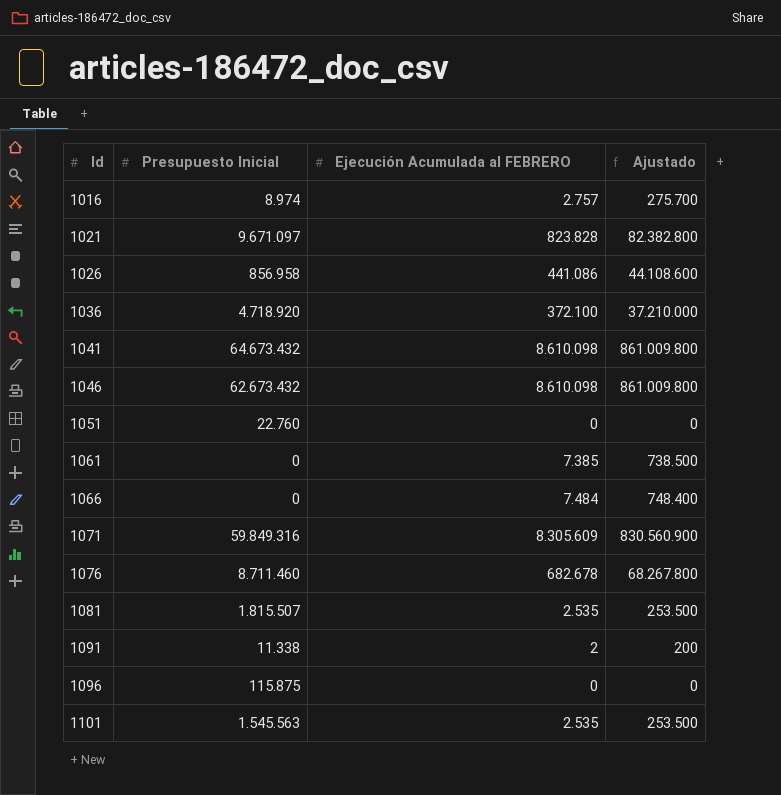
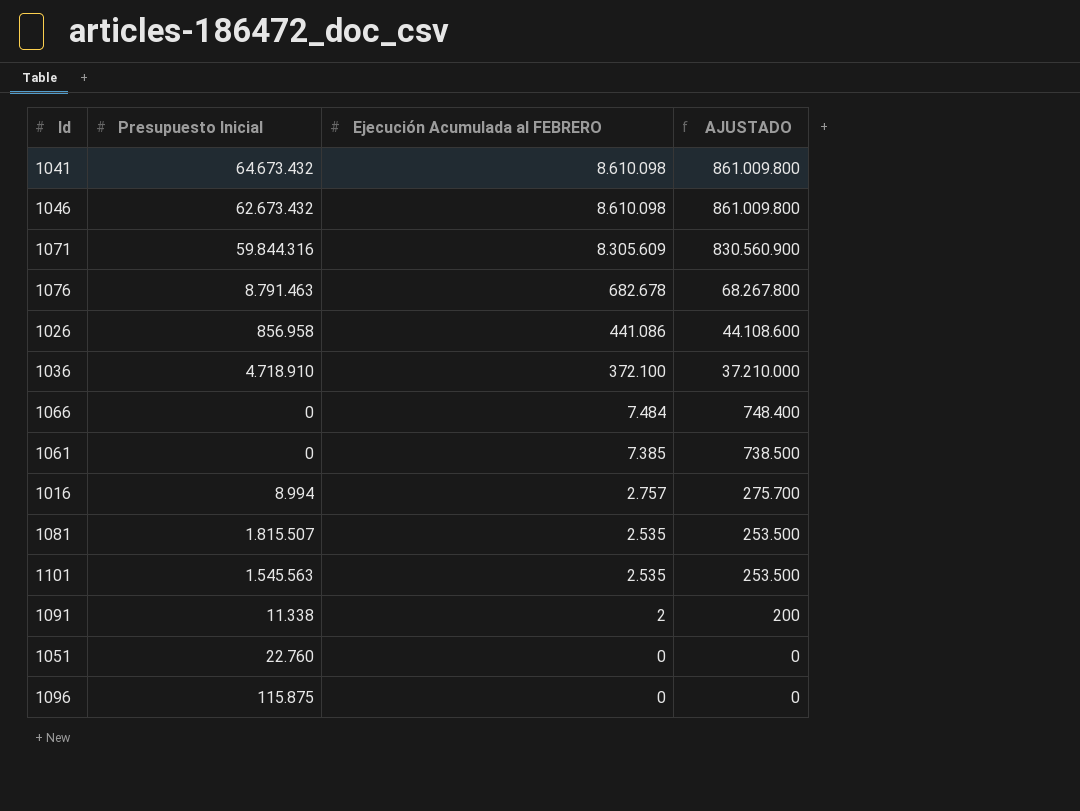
row order: Id ascending -> Ejecución Acumulada al FEBRERO descending
column name: Ajustado -> AJUSTADO
row 1021: 9.671.097 | 823.828 | 82.382.800 -> none
1071 | Presupuesto Inicial: 59.849.316 -> 59.844.316
1076 | Presupuesto Inicial: 8.711.460 -> 8.791.463
1036 | Presupuesto Inicial: 4.718.920 -> 4.718.910
1016 | Presupuesto Inicial: 8.974 -> 8.994

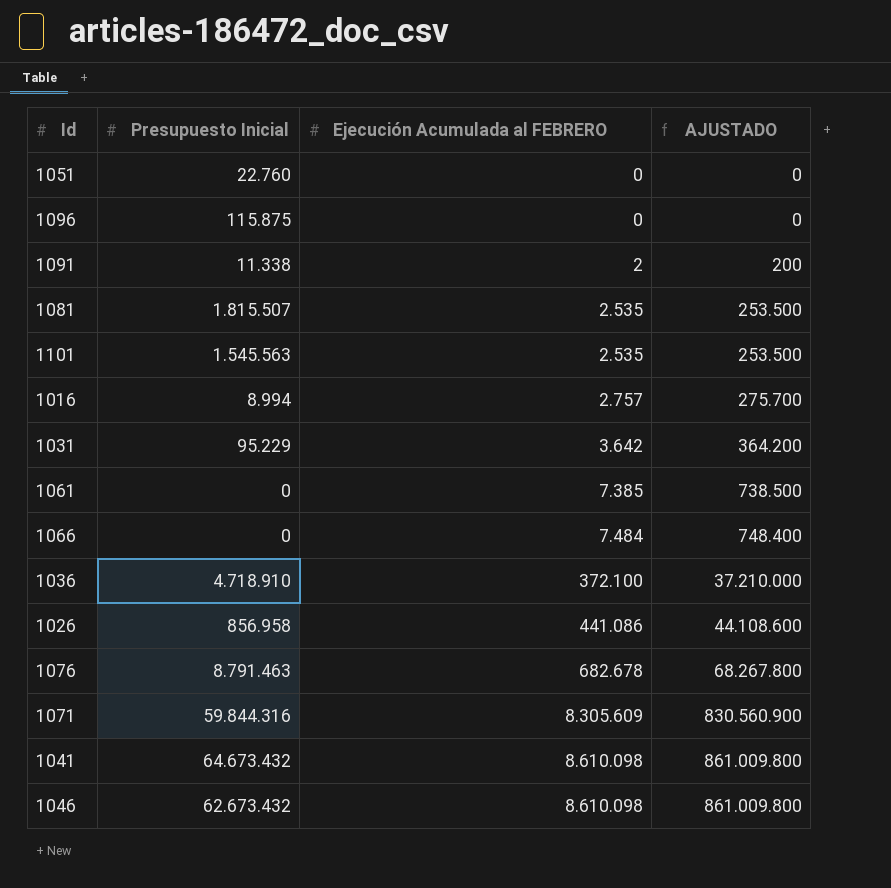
row order: Ejecución Acumulada al FEBRERO descending -> Ejecución Acumulada al FEBRERO ascending
row 1031: none -> 95.229 | 3.642 | 364.200

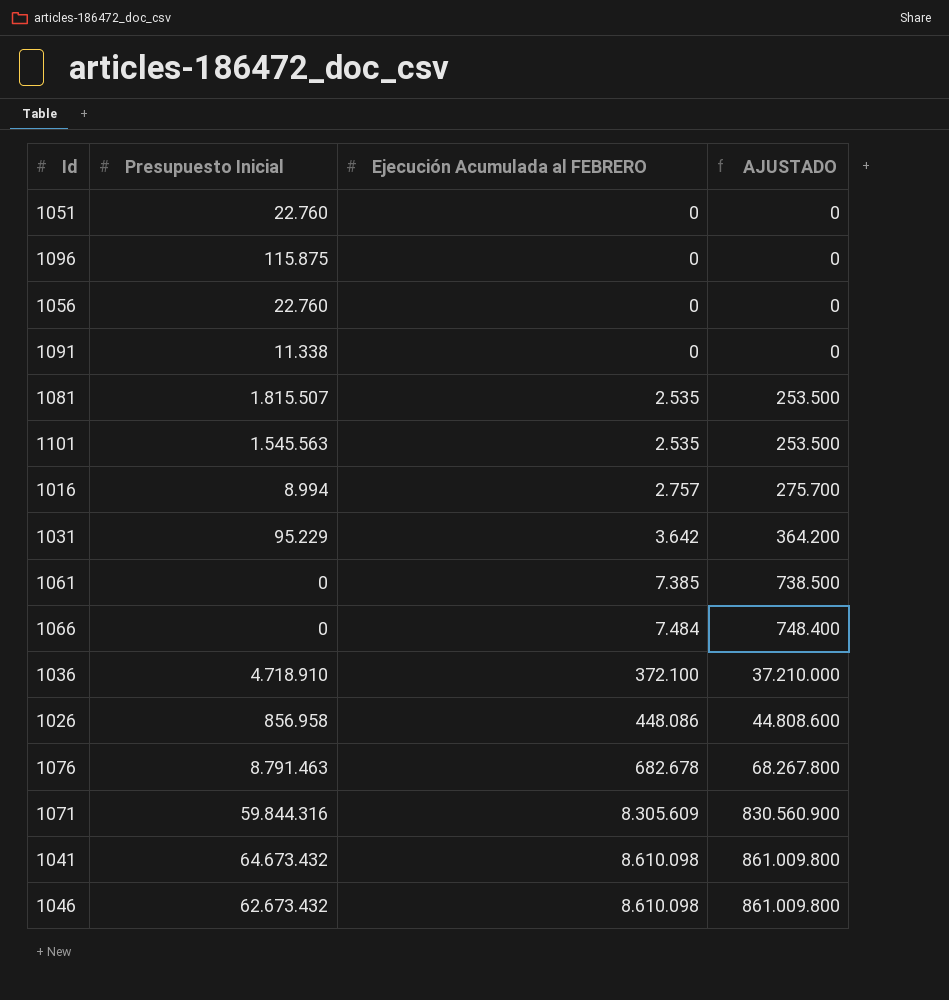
row 1056: none -> 22.760 | 0 | 0
1091 | Ejecución Acumulada al FEBRERO: 2 -> 0
1091 | AJUSTADO: 200 -> 0
1026 | Ejecución Acumulada al FEBRERO: 441.086 -> 448.086
1026 | AJUSTADO: 44.108.600 -> 44.808.600

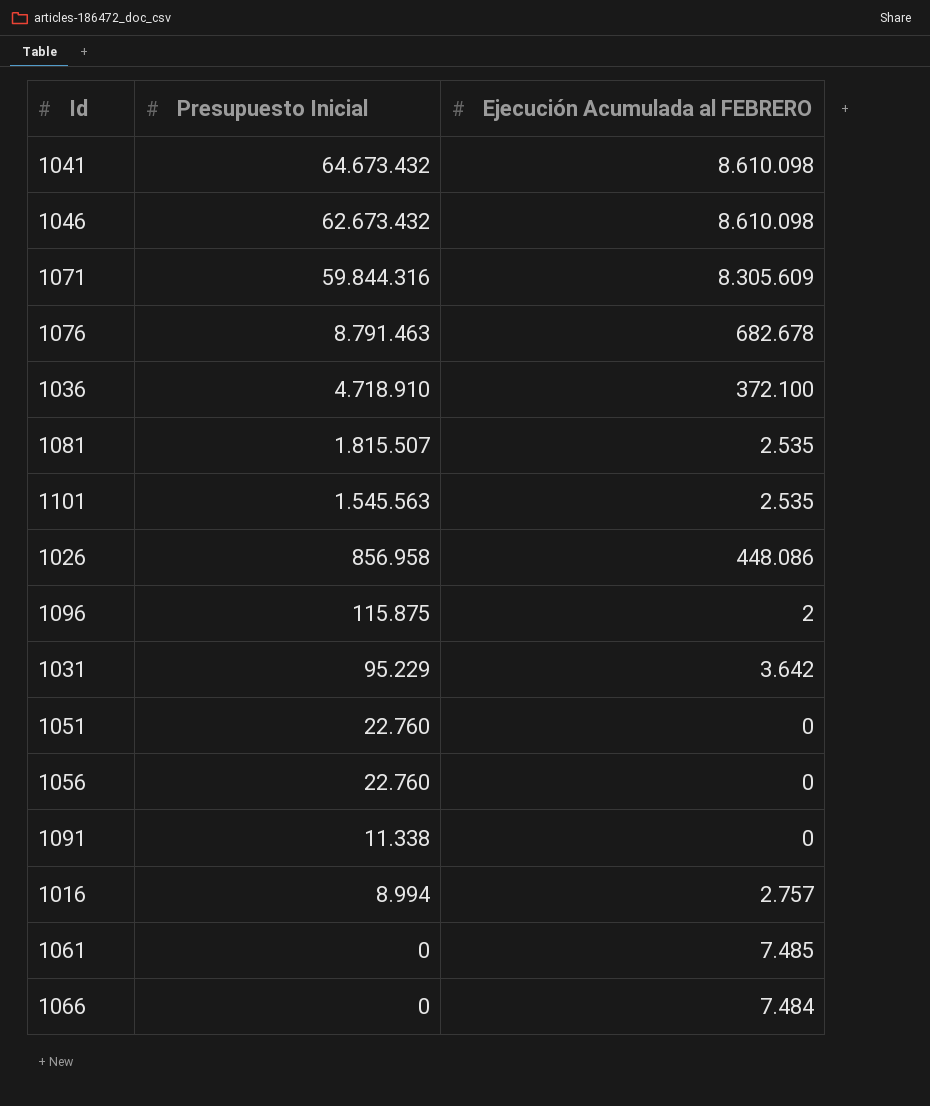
row order: Ejecución Acumulada al FEBRERO ascending -> Presupuesto Inicial descending
column AJUSTADO | formula: [Ejecución Acumulada al FEBRERO] * 100 -> none
1096 | Ejecución Acumulada al FEBRERO: 0 -> 2
1061 | Ejecución Acumulada al FEBRERO: 7.385 -> 7.485

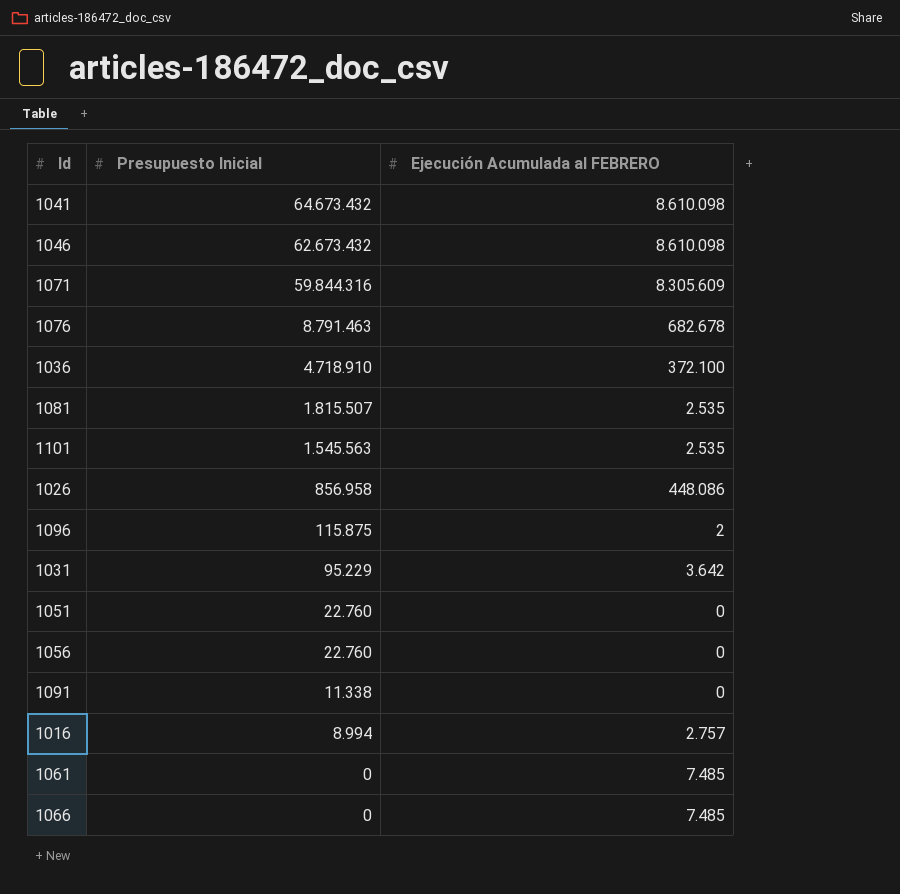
1066 | Ejecución Acumulada al FEBRERO: 7.484 -> 7.485

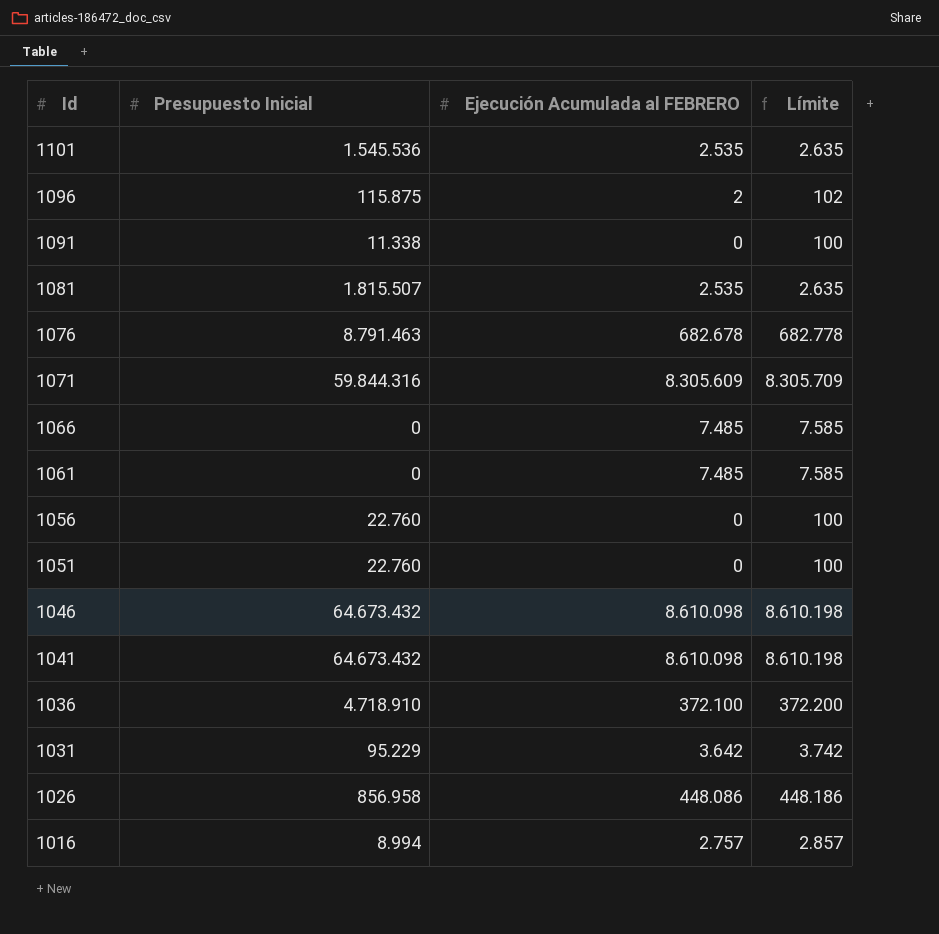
row order: Presupuesto Inicial descending -> Id descending
column Límite | formula: none -> [Ejecución Acumulada al FEBRERO] + 100
1101 | Presupuesto Inicial: 1.545.563 -> 1.545.536
1046 | Presupuesto Inicial: 62.673.432 -> 64.673.432

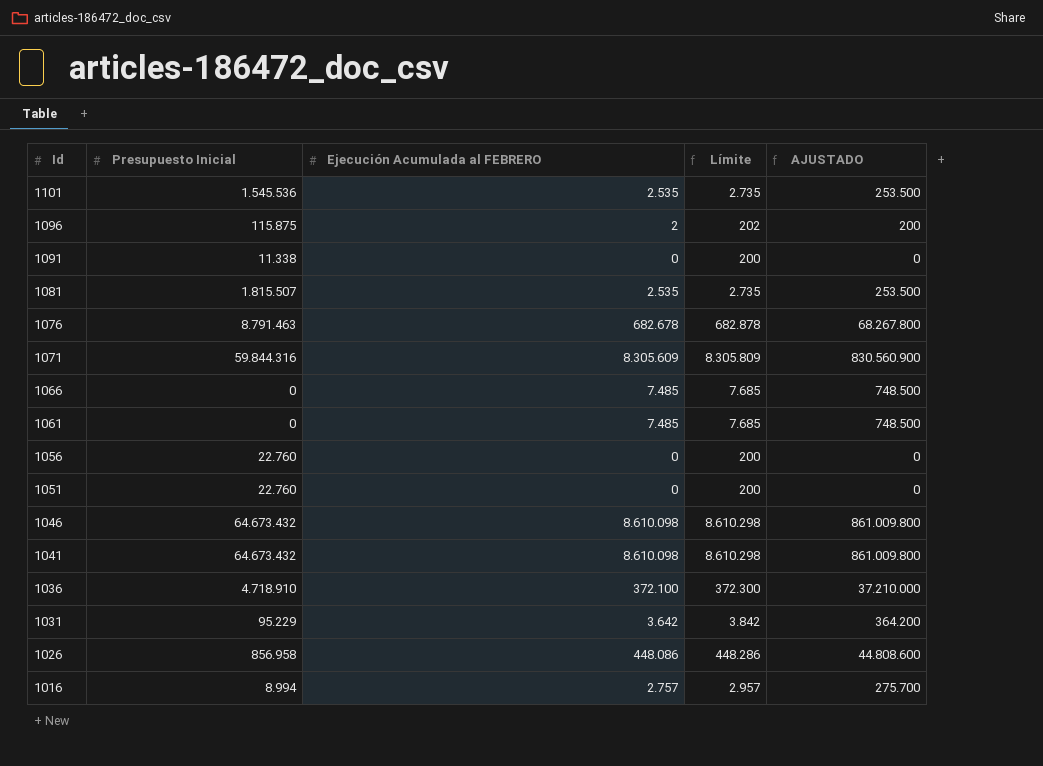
column Límite | formula: [Ejecución Acumulada al FEBRERO] + 100 -> [Ejecución Acumulada al FEBRERO] + 200
column AJUSTADO | formula: none -> [Ejecución Acumulada al FEBRERO] * 100

